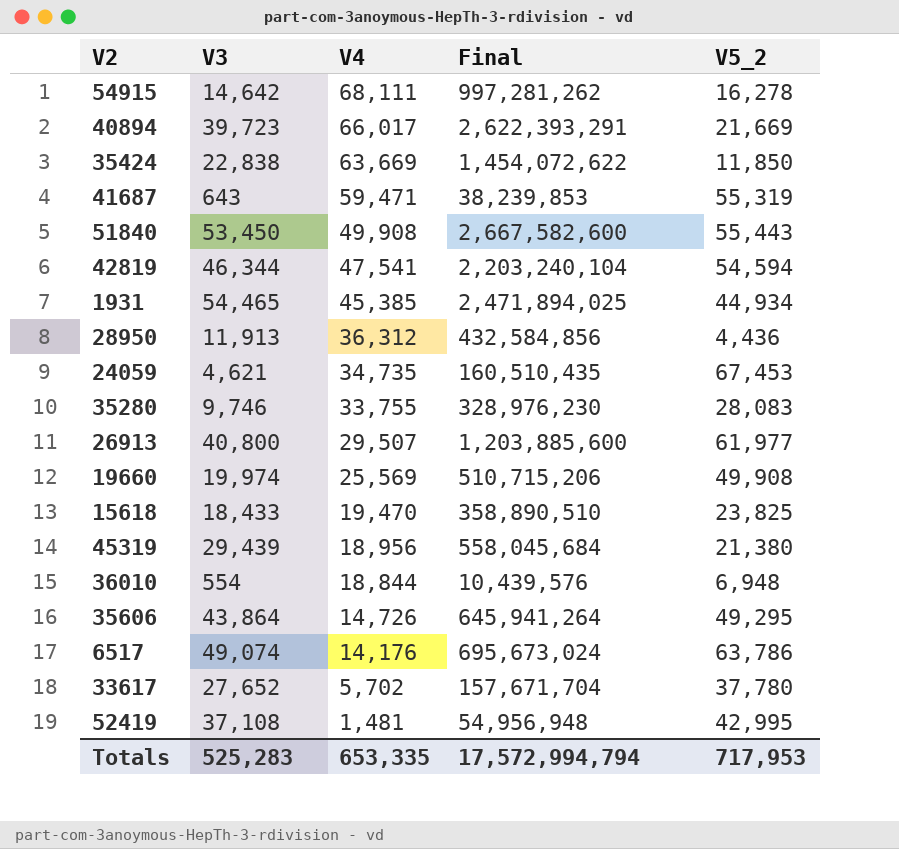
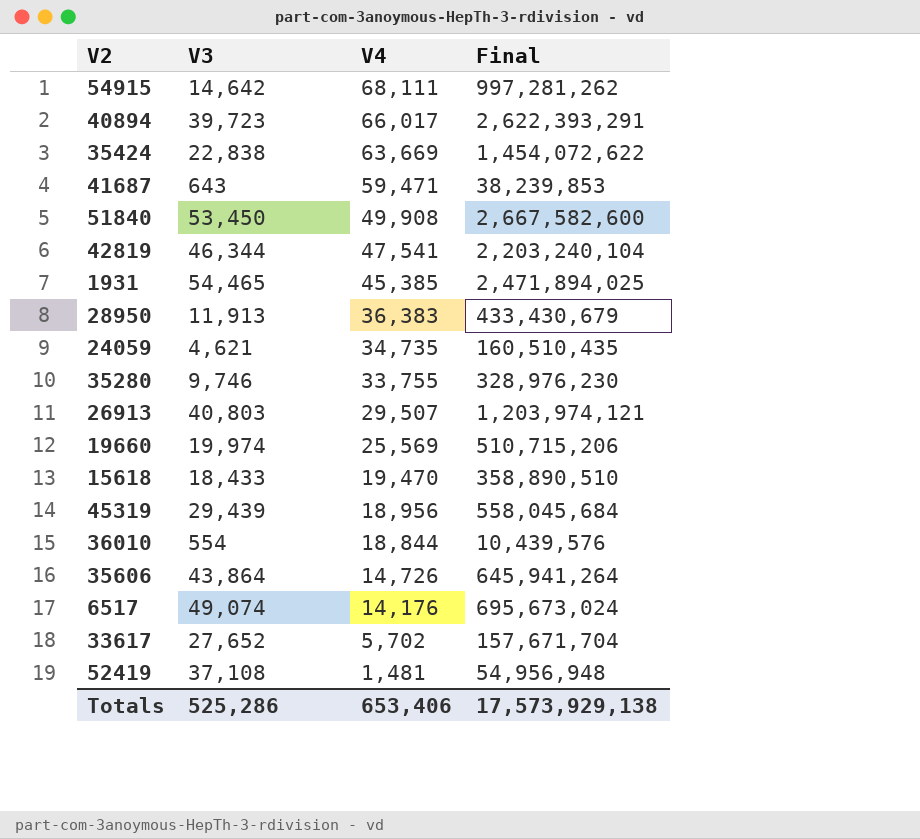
column V5_2 | position: 5 -> none
28950 | V4: 36,312 -> 36,383
28950 | Final: 432,584,856 -> 433,430,679
26913 | V3: 40,800 -> 40,803
26913 | Final: 1,203,885,600 -> 1,203,974,121
Totals | V3: 525,283 -> 525,286
Totals | V4: 653,335 -> 653,406
Totals | Final: 17,572,994,794 -> 17,573,929,138

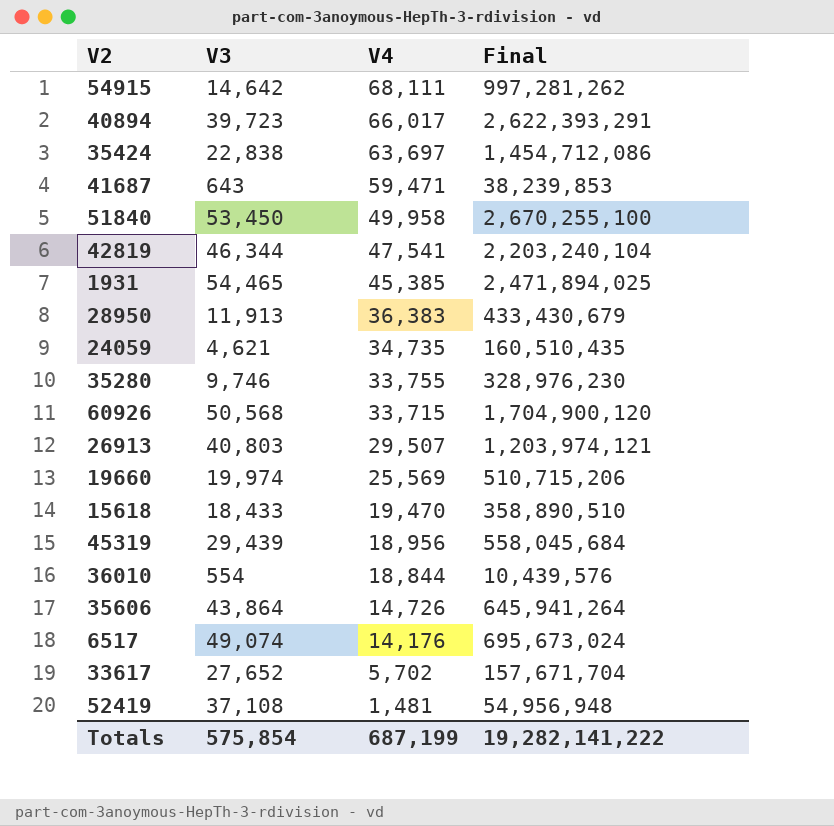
35424 | V4: 63,669 -> 63,697
35424 | Final: 1,454,072,622 -> 1,454,712,086
51840 | V4: 49,908 -> 49,958
51840 | Final: 2,667,582,600 -> 2,670,255,100
row 60926: none -> 50,568 | 33,715 | 1,704,900,120
Totals | V3: 525,286 -> 575,854
Totals | V4: 653,406 -> 687,199
Totals | Final: 17,573,929,138 -> 19,282,141,222

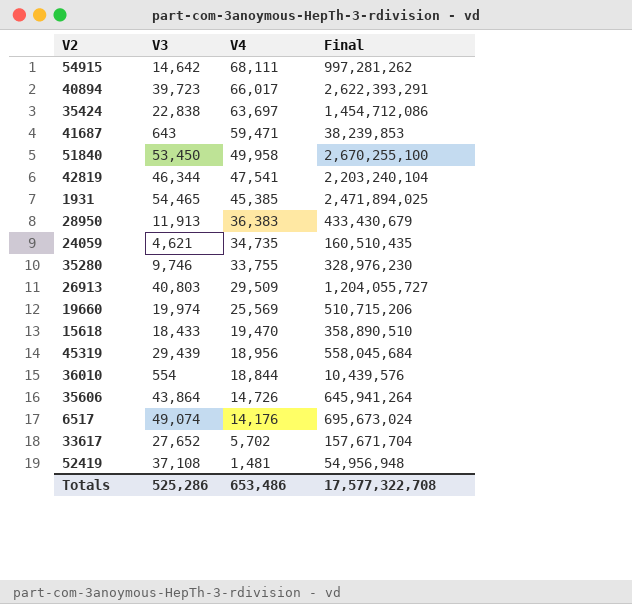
row 60926: 50,568 | 33,715 | 1,704,900,120 -> none
26913 | V4: 29,507 -> 29,509
26913 | Final: 1,203,974,121 -> 1,204,055,727
Totals | V3: 575,854 -> 525,286
Totals | V4: 687,199 -> 653,486
Totals | Final: 19,282,141,222 -> 17,577,322,708

